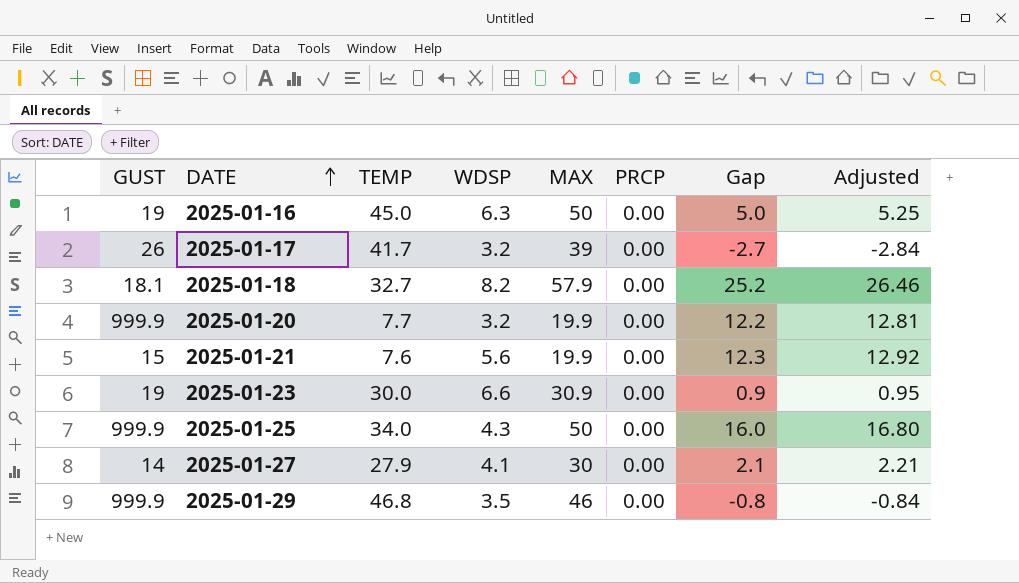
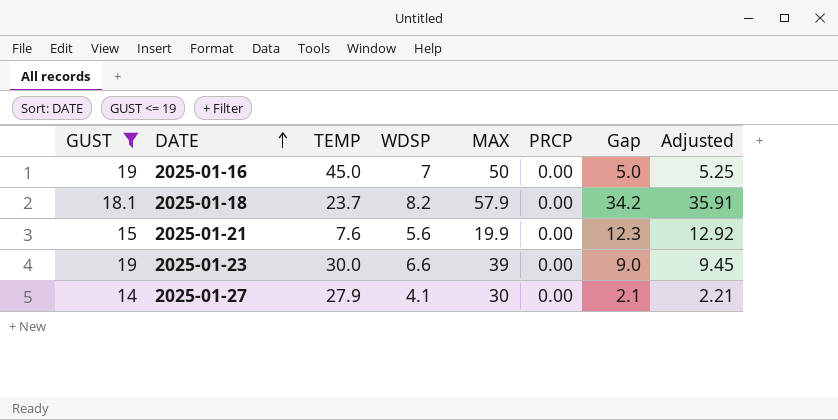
filter: none -> GUST <= 19
2025-01-16 | WDSP: 6.3 -> 7
2025-01-18 | TEMP: 32.7 -> 23.7
2025-01-18 | Gap: 25.2 -> 34.2
2025-01-18 | Adjusted: 26.46 -> 35.91
2025-01-23 | MAX: 30.9 -> 39
2025-01-23 | Gap: 0.9 -> 9.0
2025-01-23 | Adjusted: 0.95 -> 9.45

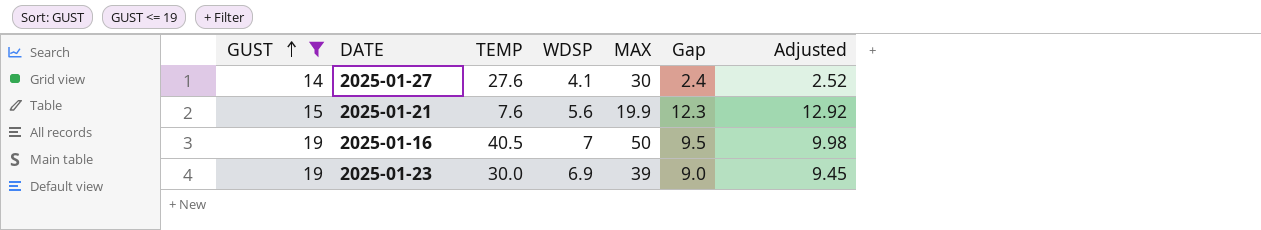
row order: DATE ascending -> GUST ascending
column PRCP | position: 6 -> none
row 2025-01-18: 18.1 | 23.7 | 8.2 | 57.9 | 0.00 | 34.2 | 35.91 -> none
2025-01-27 | TEMP: 27.9 -> 27.6
2025-01-27 | Gap: 2.1 -> 2.4
2025-01-27 | Adjusted: 2.21 -> 2.52
2025-01-16 | TEMP: 45.0 -> 40.5
2025-01-16 | Gap: 5.0 -> 9.5
2025-01-16 | Adjusted: 5.25 -> 9.98
2025-01-23 | WDSP: 6.6 -> 6.9

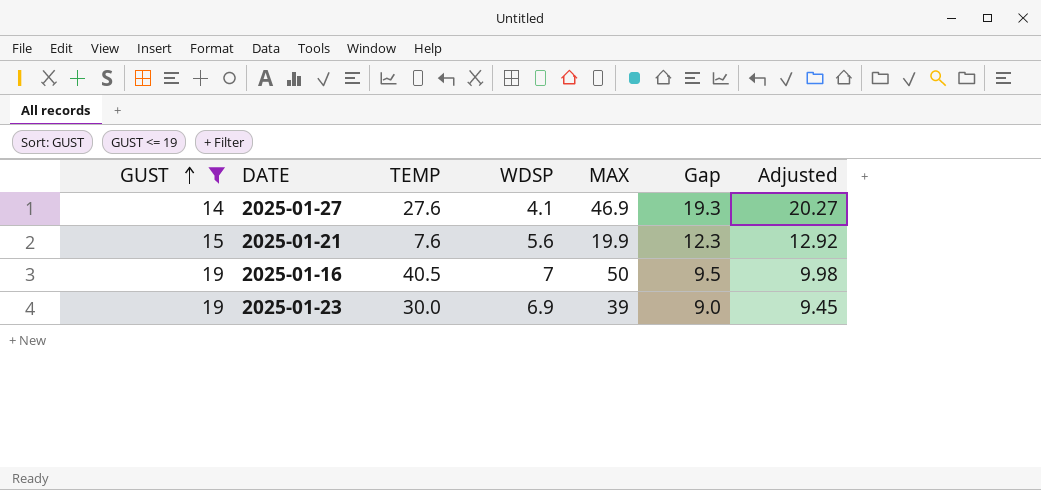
2025-01-27 | MAX: 30 -> 46.9
2025-01-27 | Gap: 2.4 -> 19.3
2025-01-27 | Adjusted: 2.52 -> 20.27

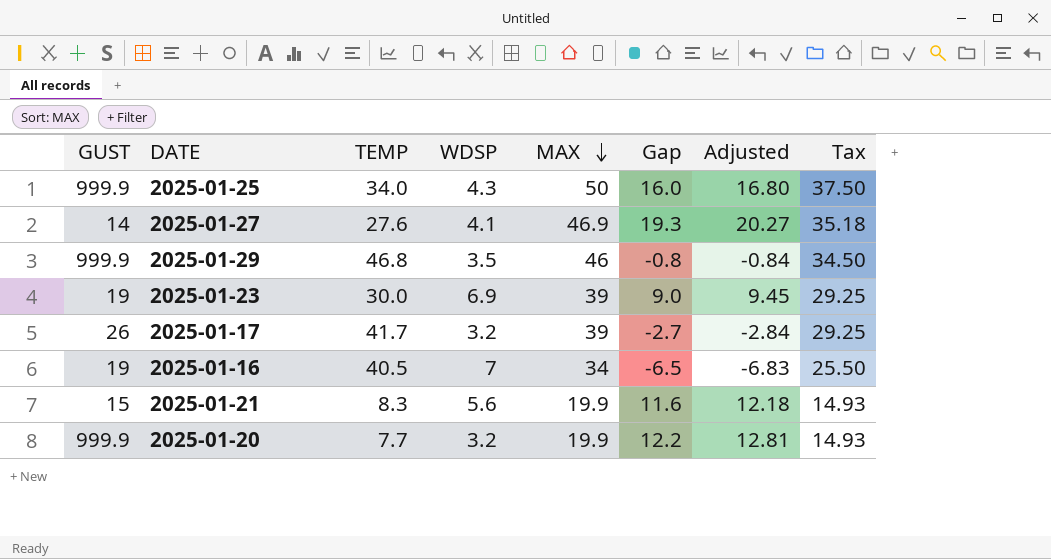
filter: GUST <= 19 -> none
row order: GUST ascending -> MAX descending
column Tax | formula: none -> [MAX] * 0.75
2025-01-16 | MAX: 50 -> 34
2025-01-16 | Gap: 9.5 -> -6.5
2025-01-16 | Adjusted: 9.98 -> -6.83
2025-01-21 | TEMP: 7.6 -> 8.3
2025-01-21 | Gap: 12.3 -> 11.6
2025-01-21 | Adjusted: 12.92 -> 12.18

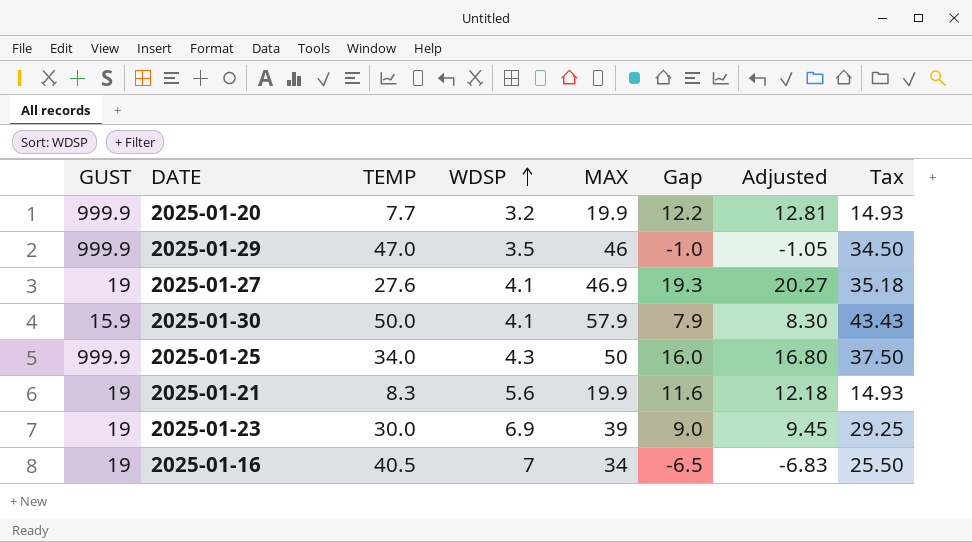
row order: MAX descending -> WDSP ascending
row 2025-01-17: 26 | 41.7 | 3.2 | 39 | -2.7 | -2.84 | 29.25 -> none
2025-01-29 | TEMP: 46.8 -> 47.0
2025-01-29 | Gap: -0.8 -> -1.0
2025-01-29 | Adjusted: -0.84 -> -1.05
2025-01-27 | GUST: 14 -> 19
row 2025-01-30: none -> 15.9 | 50.0 | 4.1 | 57.9 | 7.9 | 8.30 | 43.43
2025-01-21 | GUST: 15 -> 19

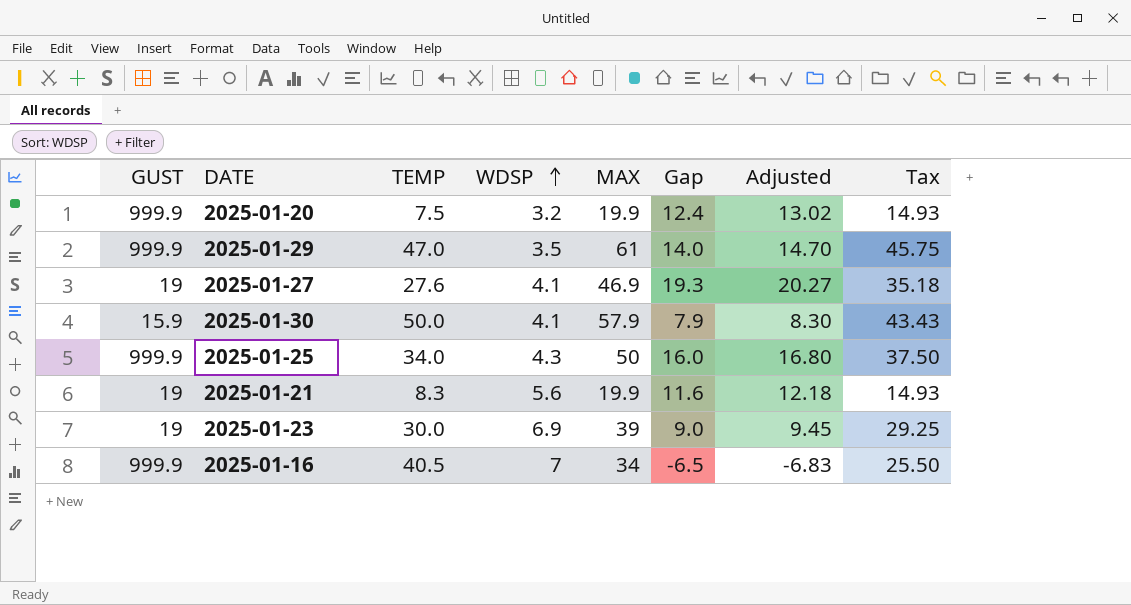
2025-01-20 | TEMP: 7.7 -> 7.5
2025-01-20 | Gap: 12.2 -> 12.4
2025-01-20 | Adjusted: 12.81 -> 13.02
2025-01-29 | MAX: 46 -> 61
2025-01-29 | Gap: -1.0 -> 14.0
2025-01-29 | Adjusted: -1.05 -> 14.70
2025-01-29 | Tax: 34.50 -> 45.75
2025-01-16 | GUST: 19 -> 999.9

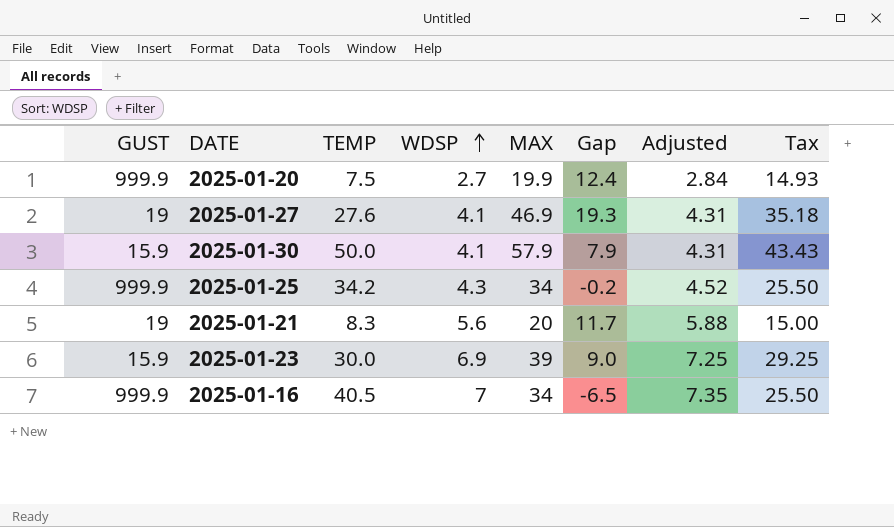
column Adjusted | formula: [Gap] * 1.05 -> [WDSP] * 1.05
row 2025-01-29: 999.9 | 47.0 | 3.5 | 61 | 14.0 | 14.70 | 45.75 -> none
2025-01-20 | WDSP: 3.2 -> 2.7
2025-01-25 | TEMP: 34.0 -> 34.2
2025-01-25 | MAX: 50 -> 34
2025-01-25 | Gap: 16.0 -> -0.2
2025-01-25 | Tax: 37.50 -> 25.50
2025-01-21 | MAX: 19.9 -> 20
2025-01-21 | Gap: 11.6 -> 11.7
2025-01-21 | Tax: 14.93 -> 15.00
2025-01-23 | GUST: 19 -> 15.9

